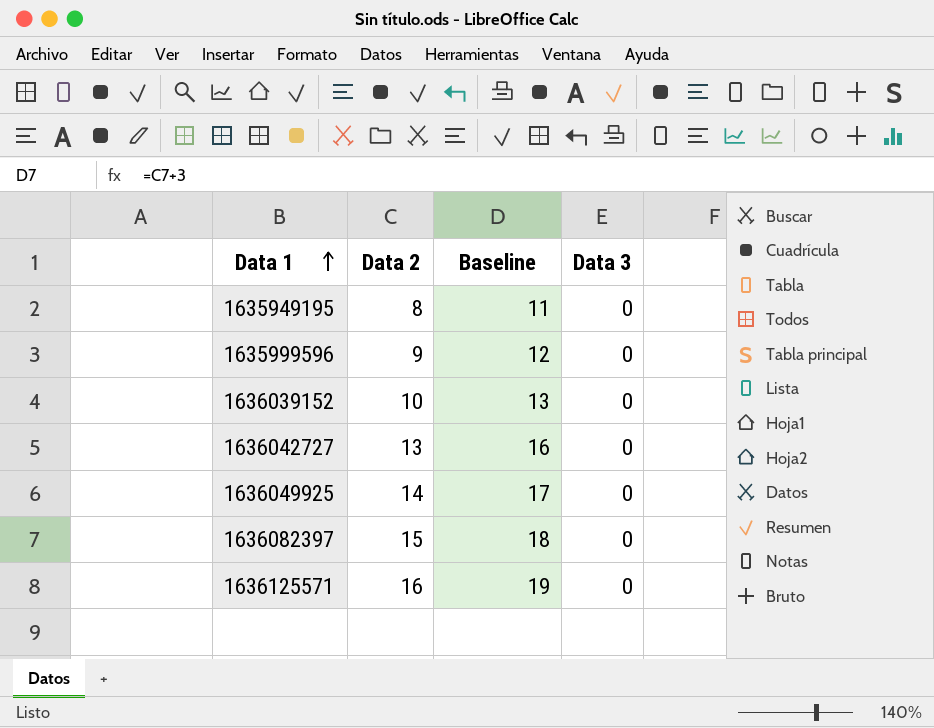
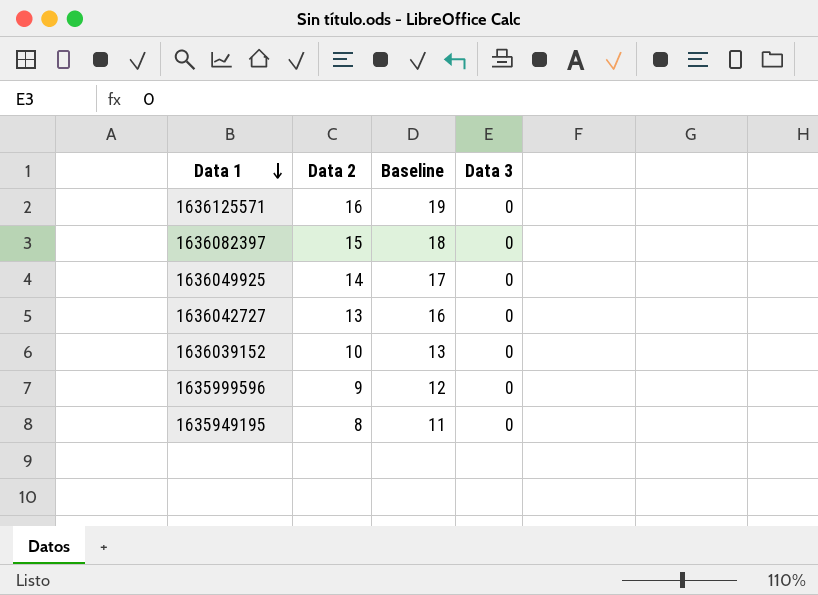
row order: Data 1 ascending -> Data 1 descending

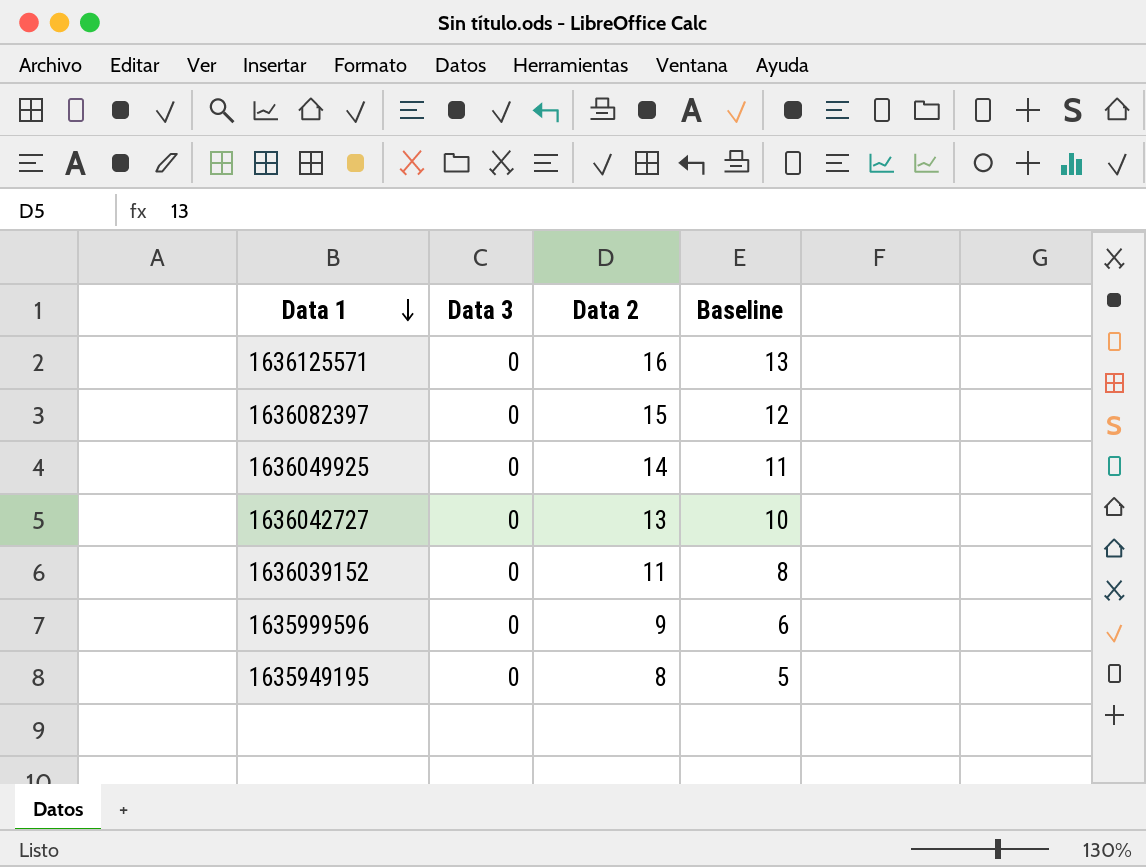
column Data 3 | position: 4 -> 2
column Baseline | formula: [Data 2] + 3 -> [Data 2] - 3
1636039152 | Data 2: 10 -> 11

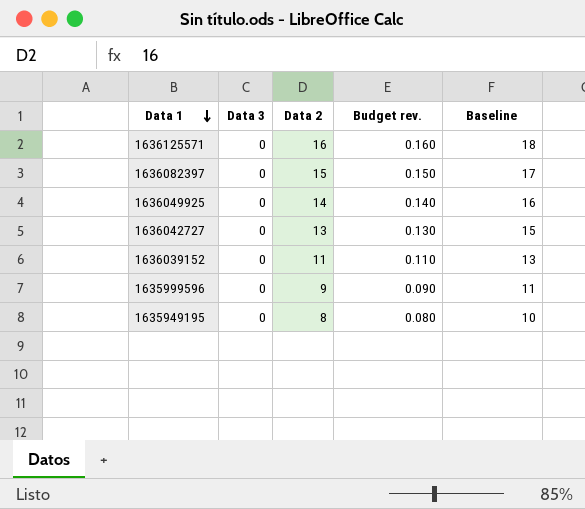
column Budget rev. | formula: none -> [Data 2] * 0.01
column Baseline | formula: [Data 2] - 3 -> [Data 2] + 2

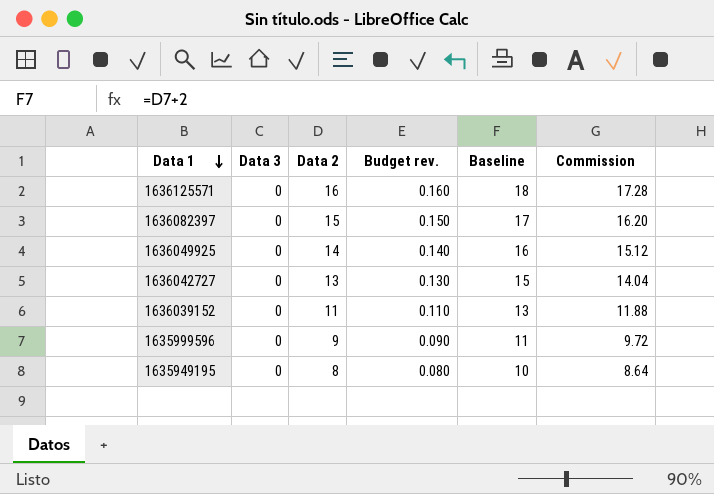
column Commission | formula: none -> [Data 2] * 1.08

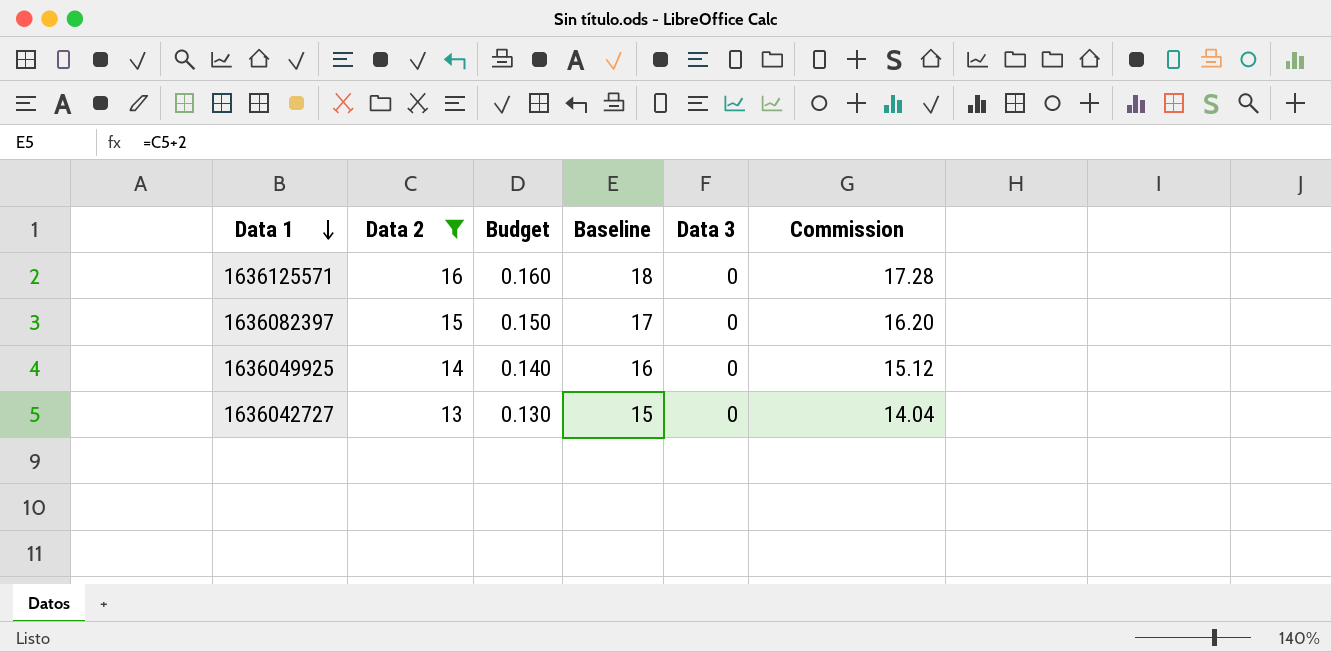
filter: none -> Data 2 >= 13
column name: Budget rev. -> Budget
column Data 3 | position: 2 -> 5

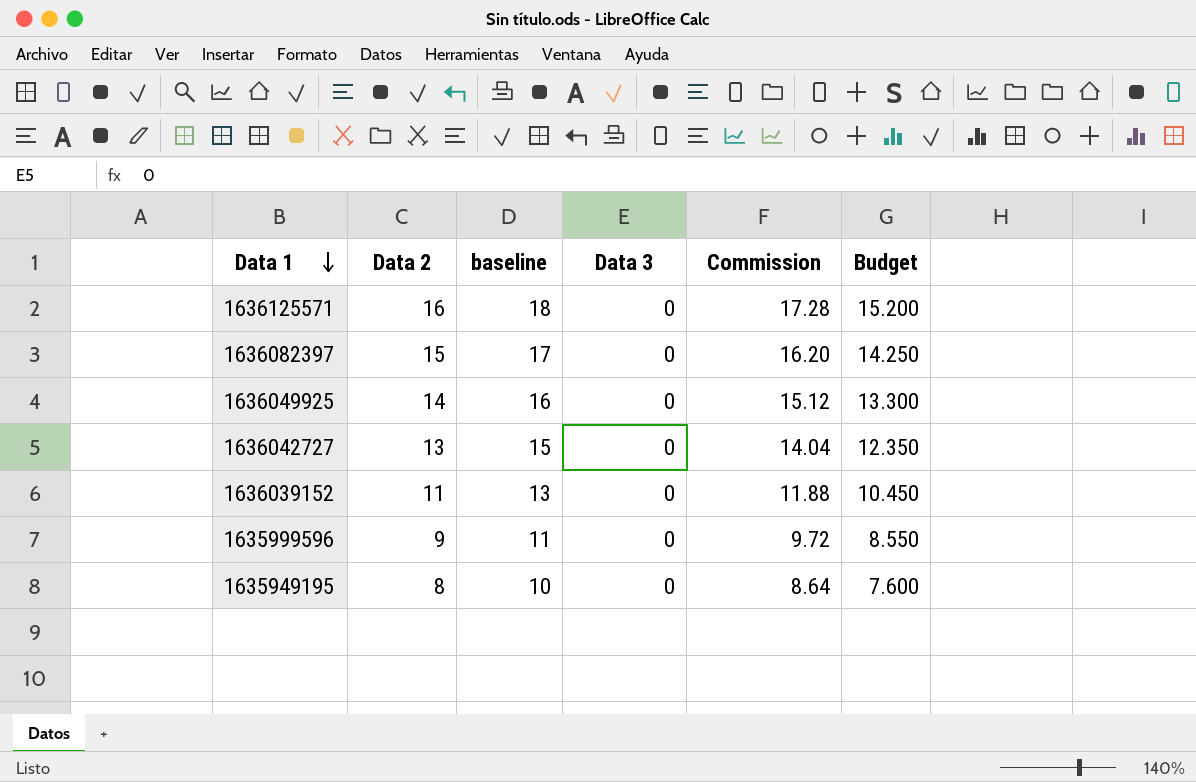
filter: Data 2 >= 13 -> none
column name: Baseline -> baseline
column Budget | formula: [Data 2] * 0.01 -> [Data 2] * 0.95
column Budget | position: 3 -> 6

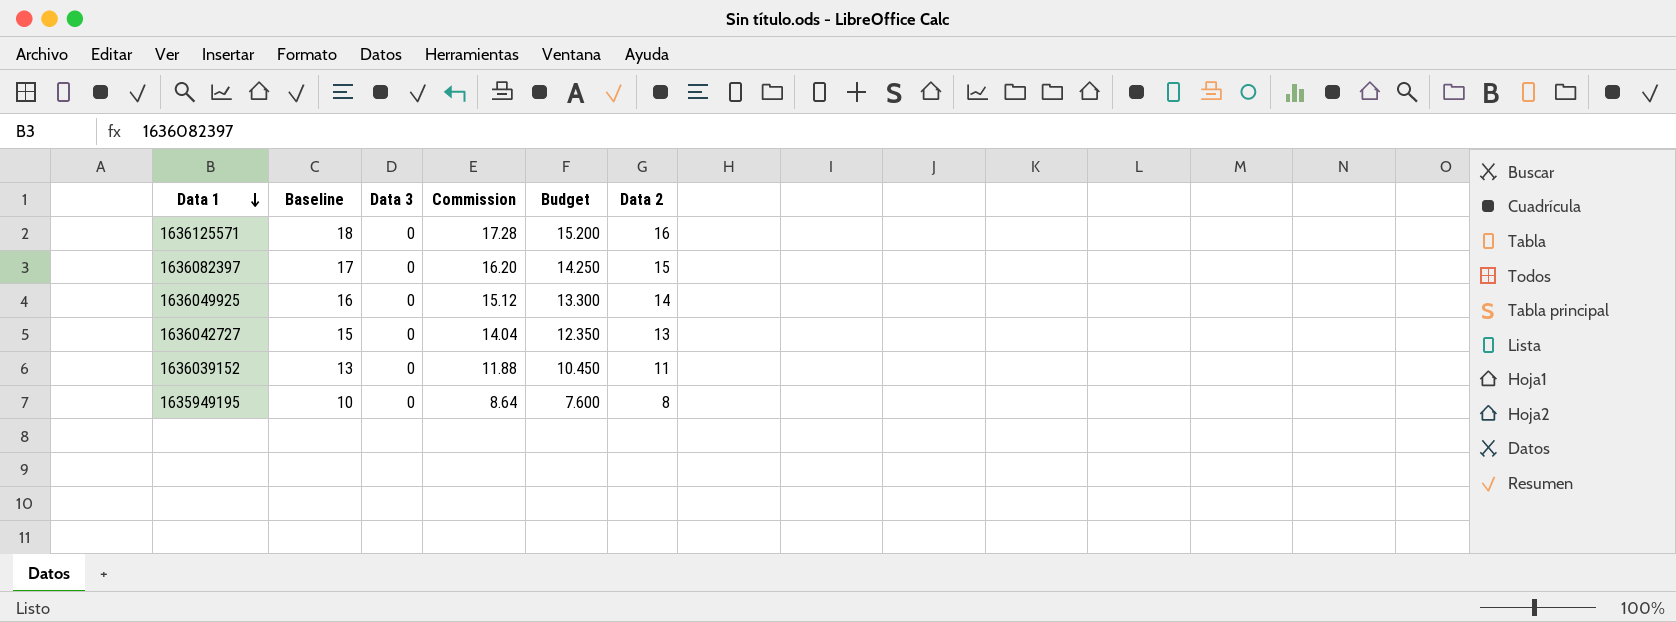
column name: baseline -> Baseline
column Data 2 | position: 2 -> 6
row 1635999596: 9 | 11 | 0 | 9.72 | 8.550 -> none

